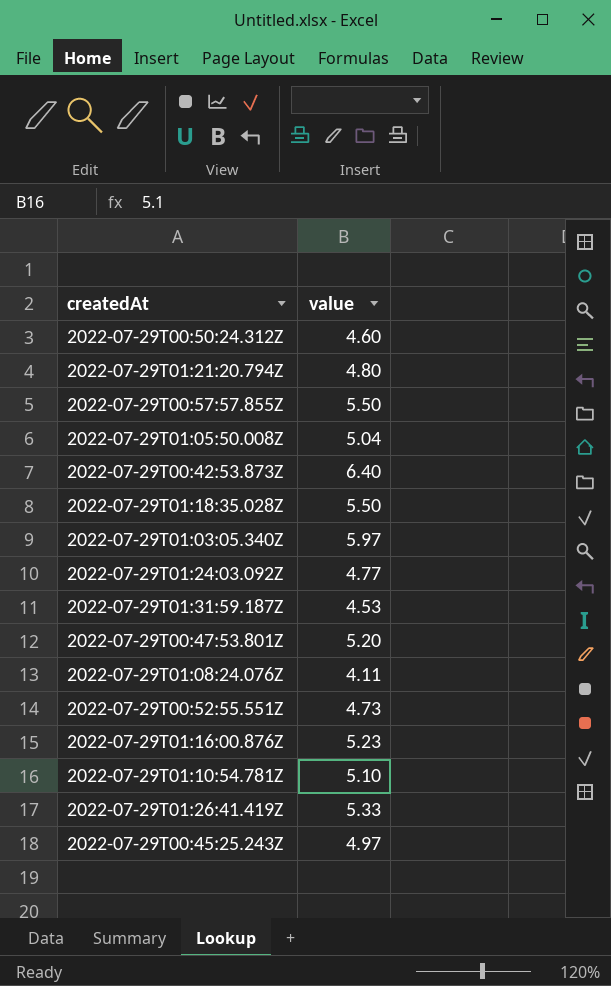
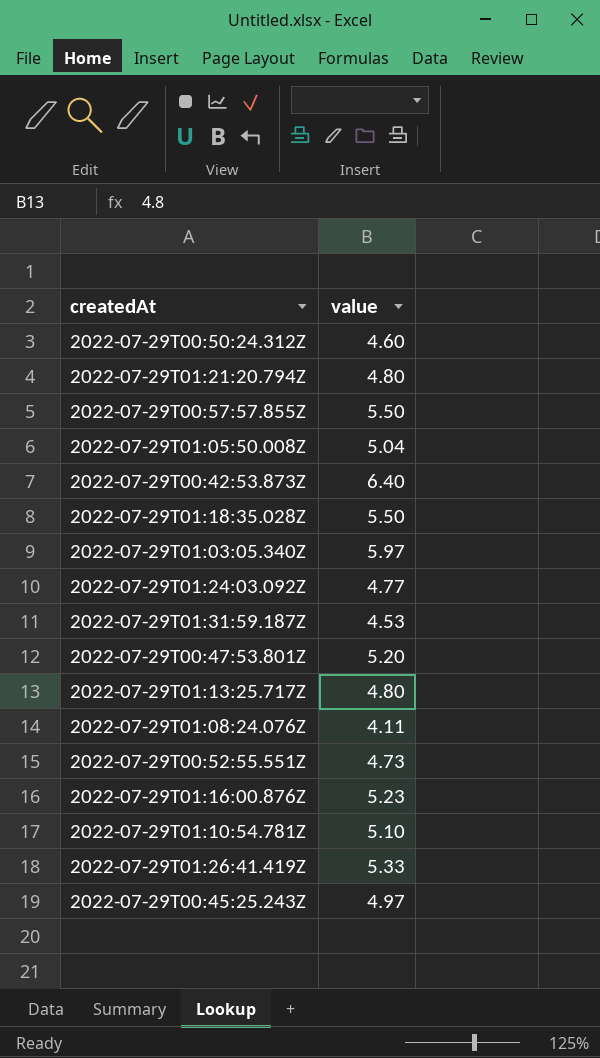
row 2022-07-29T01:13:25.717Z: none -> 4.80

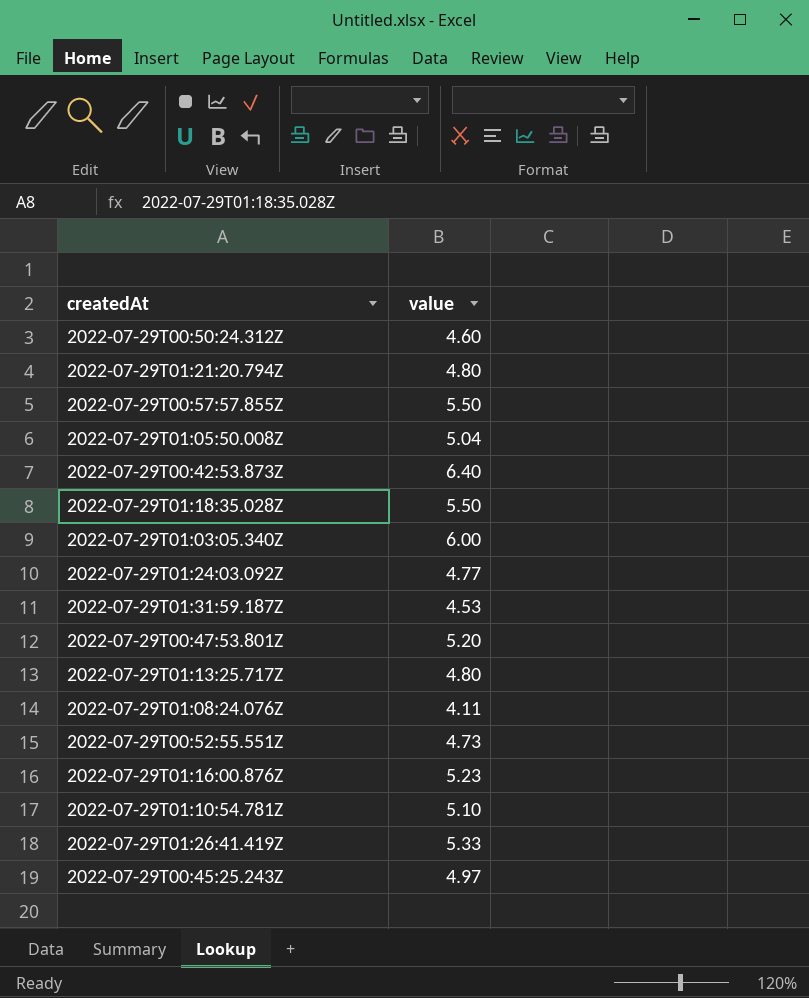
2022-07-29T01:03:05.340Z | value: 5.97 -> 6.00

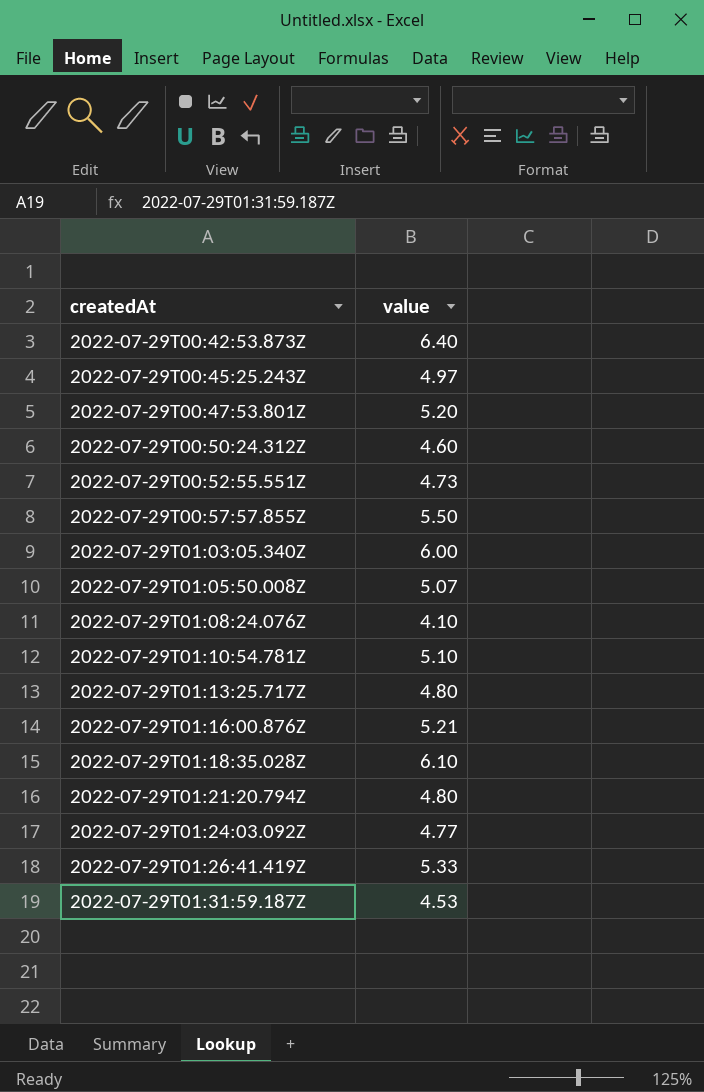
row order: none -> createdAt ascending
2022-07-29T01:05:50.008Z | value: 5.04 -> 5.07
2022-07-29T01:08:24.076Z | value: 4.11 -> 4.10
2022-07-29T01:16:00.876Z | value: 5.23 -> 5.21
2022-07-29T01:18:35.028Z | value: 5.50 -> 6.10

